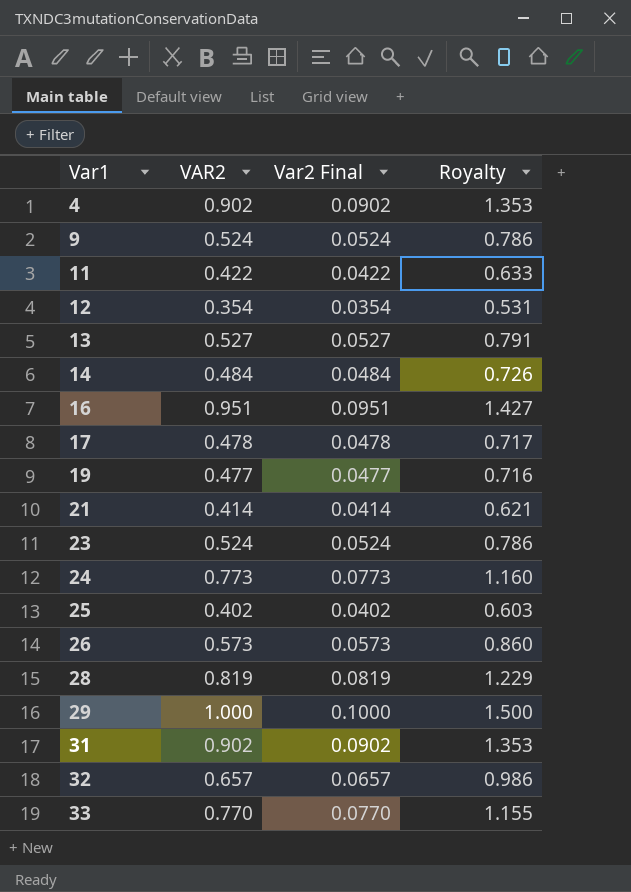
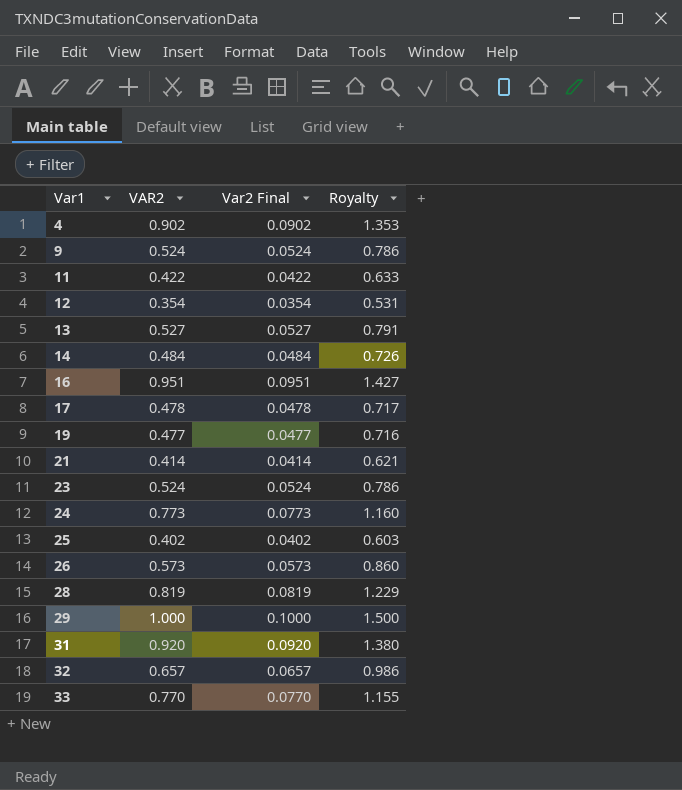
31 | VAR2: 0.902 -> 0.920
31 | Var2 Final: 0.0902 -> 0.0920
31 | Royalty: 1.353 -> 1.380

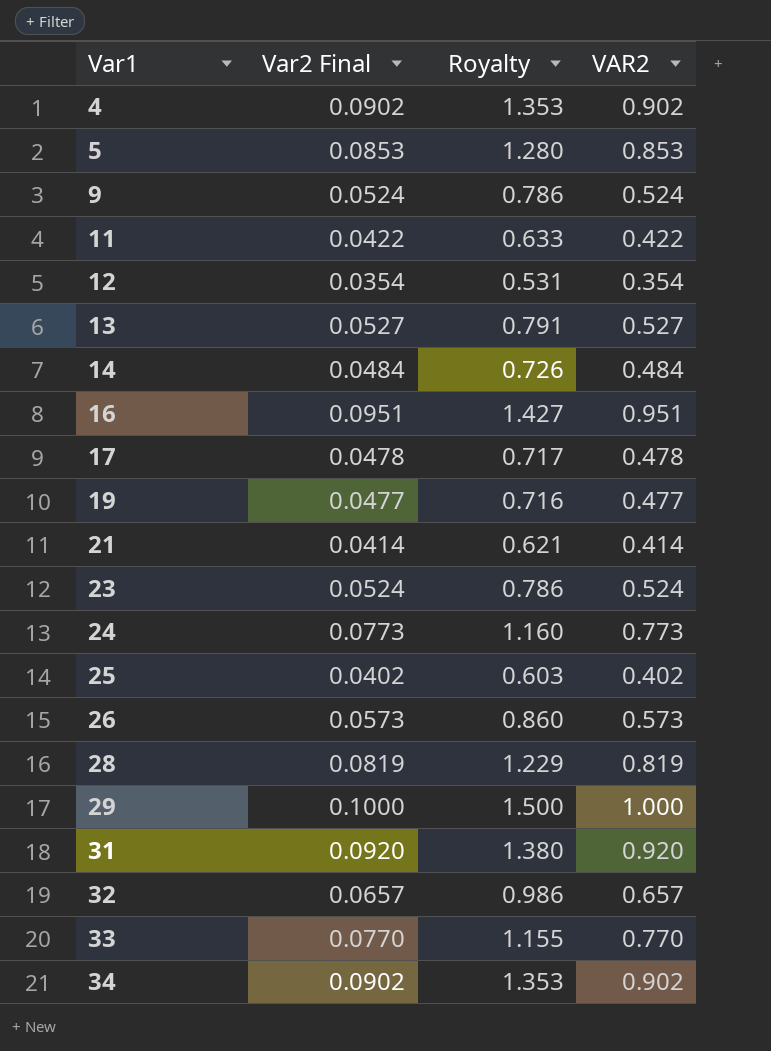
column VAR2 | position: 2 -> 4
row 5: none -> 0.0853 | 1.280 | 0.853
row 34: none -> 0.0902 | 1.353 | 0.902

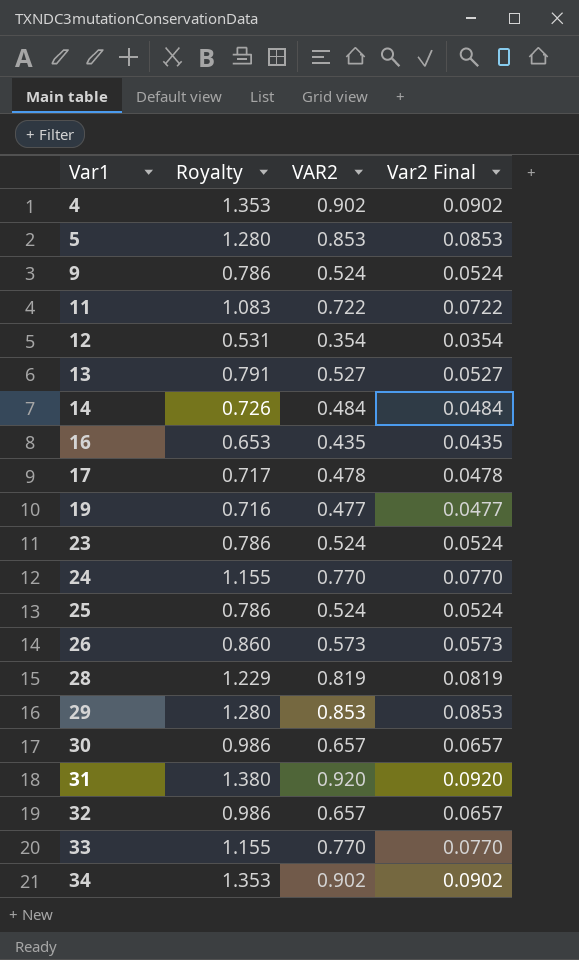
column Var2 Final | position: 2 -> 4
row 21: 0.0414 | 0.621 | 0.414 -> none
11 | Royalty: 0.633 -> 1.083
11 | VAR2: 0.422 -> 0.722
11 | Var2 Final: 0.0422 -> 0.0722
16 | Royalty: 1.427 -> 0.653
16 | VAR2: 0.951 -> 0.435
16 | Var2 Final: 0.0951 -> 0.0435
24 | Royalty: 1.160 -> 1.155
24 | VAR2: 0.773 -> 0.770
24 | Var2 Final: 0.0773 -> 0.0770
25 | Royalty: 0.603 -> 0.786
25 | VAR2: 0.402 -> 0.524
25 | Var2 Final: 0.0402 -> 0.0524
29 | Royalty: 1.500 -> 1.280
29 | VAR2: 1.000 -> 0.853
29 | Var2 Final: 0.1000 -> 0.0853
row 30: none -> 0.986 | 0.657 | 0.0657

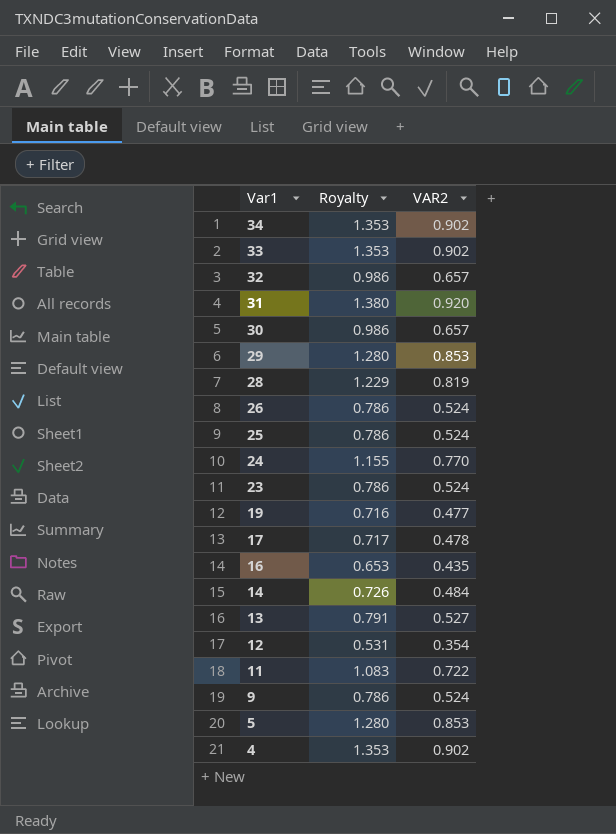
row order: Var1 ascending -> Var1 descending
column Var2 Final | formula: [VAR2] * 0.1 -> none
33 | Royalty: 1.155 -> 1.353
33 | VAR2: 0.770 -> 0.902
26 | Royalty: 0.860 -> 0.786
26 | VAR2: 0.573 -> 0.524

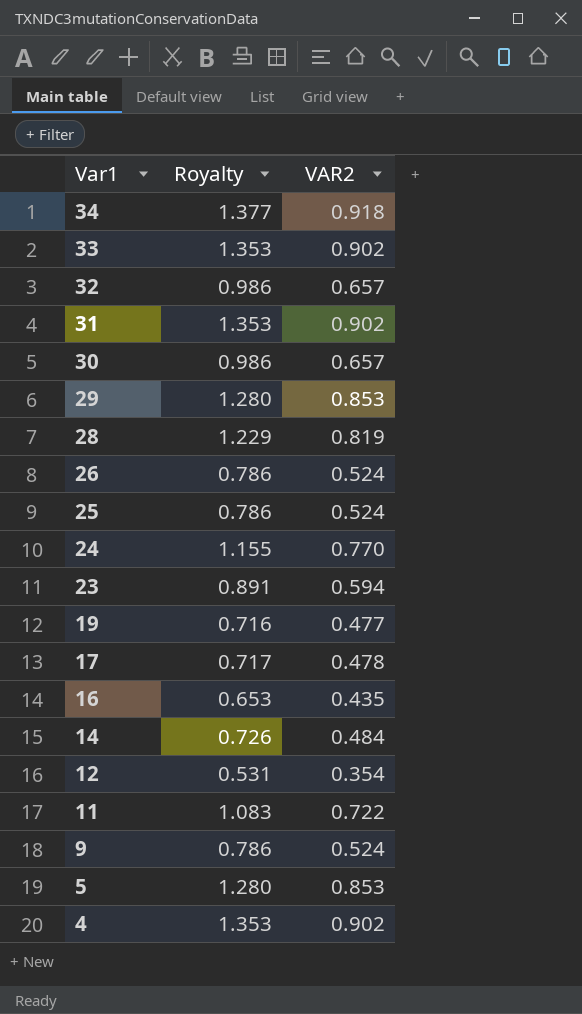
row 13: 0.791 | 0.527 -> none
34 | Royalty: 1.353 -> 1.377
34 | VAR2: 0.902 -> 0.918
31 | Royalty: 1.380 -> 1.353
31 | VAR2: 0.920 -> 0.902
23 | Royalty: 0.786 -> 0.891
23 | VAR2: 0.524 -> 0.594

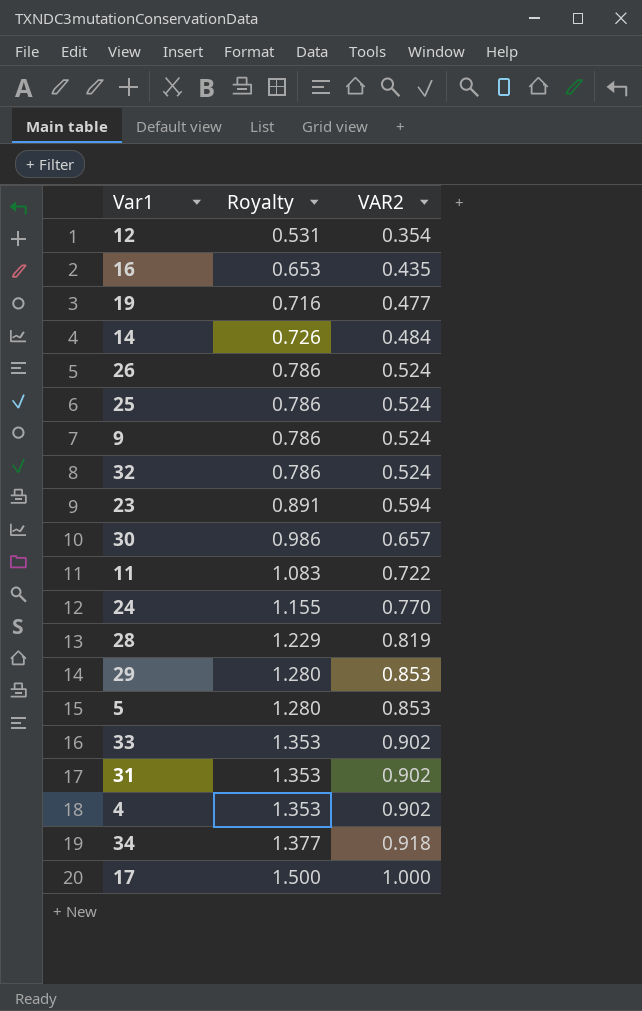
row order: Var1 descending -> Royalty ascending
32 | Royalty: 0.986 -> 0.786
32 | VAR2: 0.657 -> 0.524
17 | Royalty: 0.717 -> 1.500
17 | VAR2: 0.478 -> 1.000

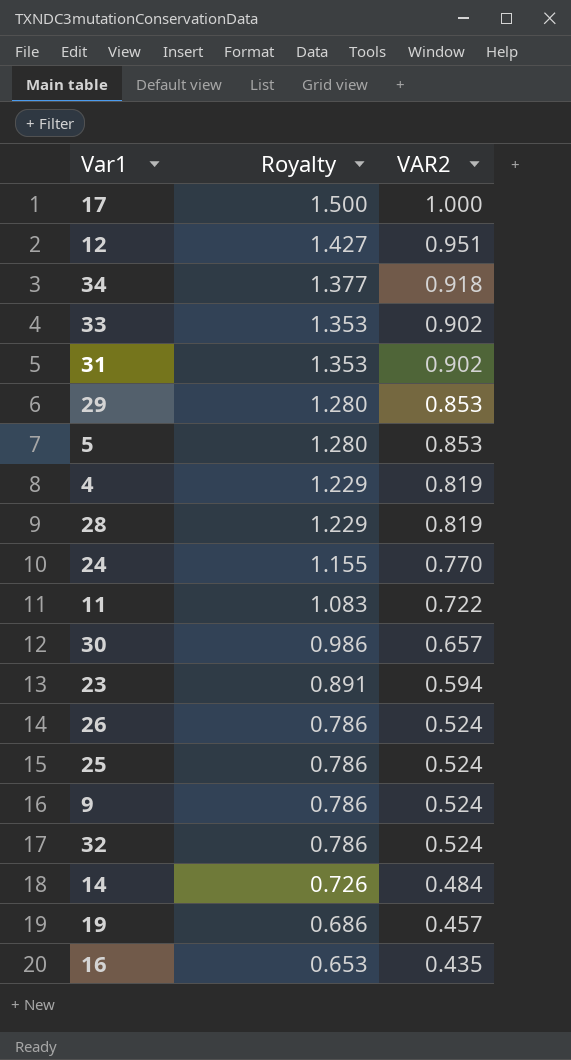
row order: Royalty ascending -> Royalty descending
12 | Royalty: 0.531 -> 1.427
12 | VAR2: 0.354 -> 0.951
4 | Royalty: 1.353 -> 1.229
4 | VAR2: 0.902 -> 0.819
19 | Royalty: 0.716 -> 0.686
19 | VAR2: 0.477 -> 0.457

